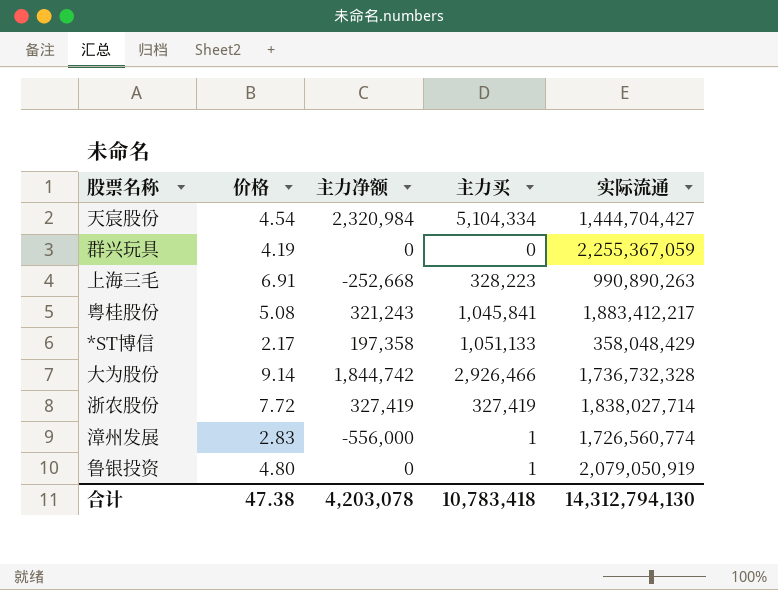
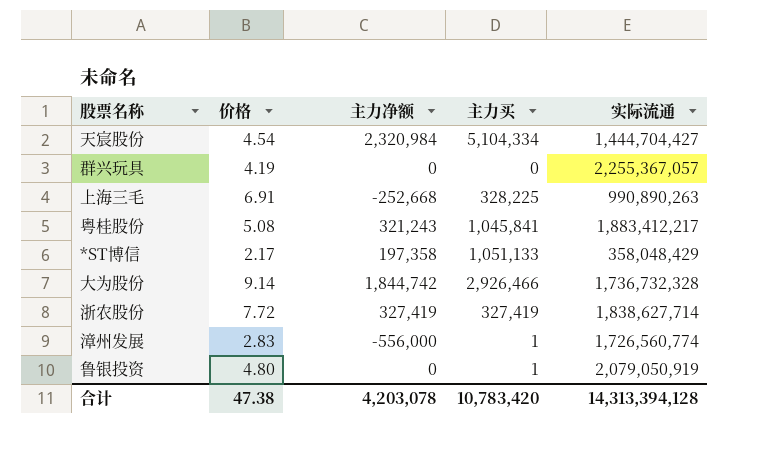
群兴玩具 | 实际流通: 2,255,367,059 -> 2,255,367,057
上海三毛 | 主力买: 328,223 -> 328,225
浙农股份 | 实际流通: 1,838,027,714 -> 1,838,627,714
合计 | 主力买: 10,783,418 -> 10,783,420
合计 | 实际流通: 14,312,794,130 -> 14,313,394,128

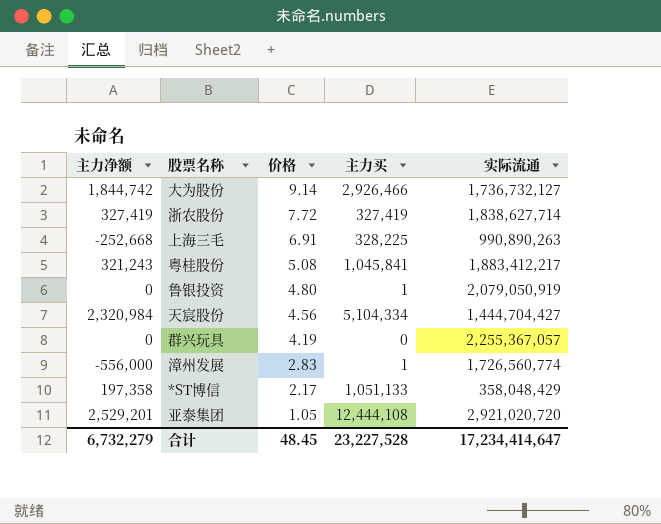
row order: none -> 价格 descending
column 主力净额 | position: 3 -> 1
大为股份 | 实际流通: 1,736,732,328 -> 1,736,732,127
天宸股份 | 价格: 4.54 -> 4.56
row 亚泰集团: none -> 2,529,201 | 1.05 | 12,444,108 | 2,921,020,720
合计 | 主力净额: 4,203,078 -> 6,732,279
合计 | 价格: 47.38 -> 48.45
合计 | 主力买: 10,783,420 -> 23,227,528
合计 | 实际流通: 14,313,394,128 -> 17,234,414,647

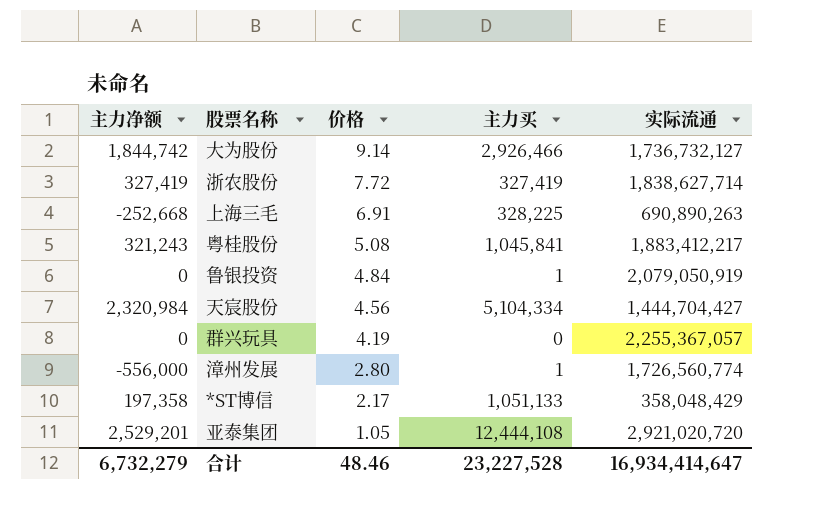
上海三毛 | 实际流通: 990,890,263 -> 690,890,263
鲁银投资 | 价格: 4.80 -> 4.84
漳州发展 | 价格: 2.83 -> 2.80
合计 | 价格: 48.45 -> 48.46
合计 | 实际流通: 17,234,414,647 -> 16,934,414,647

